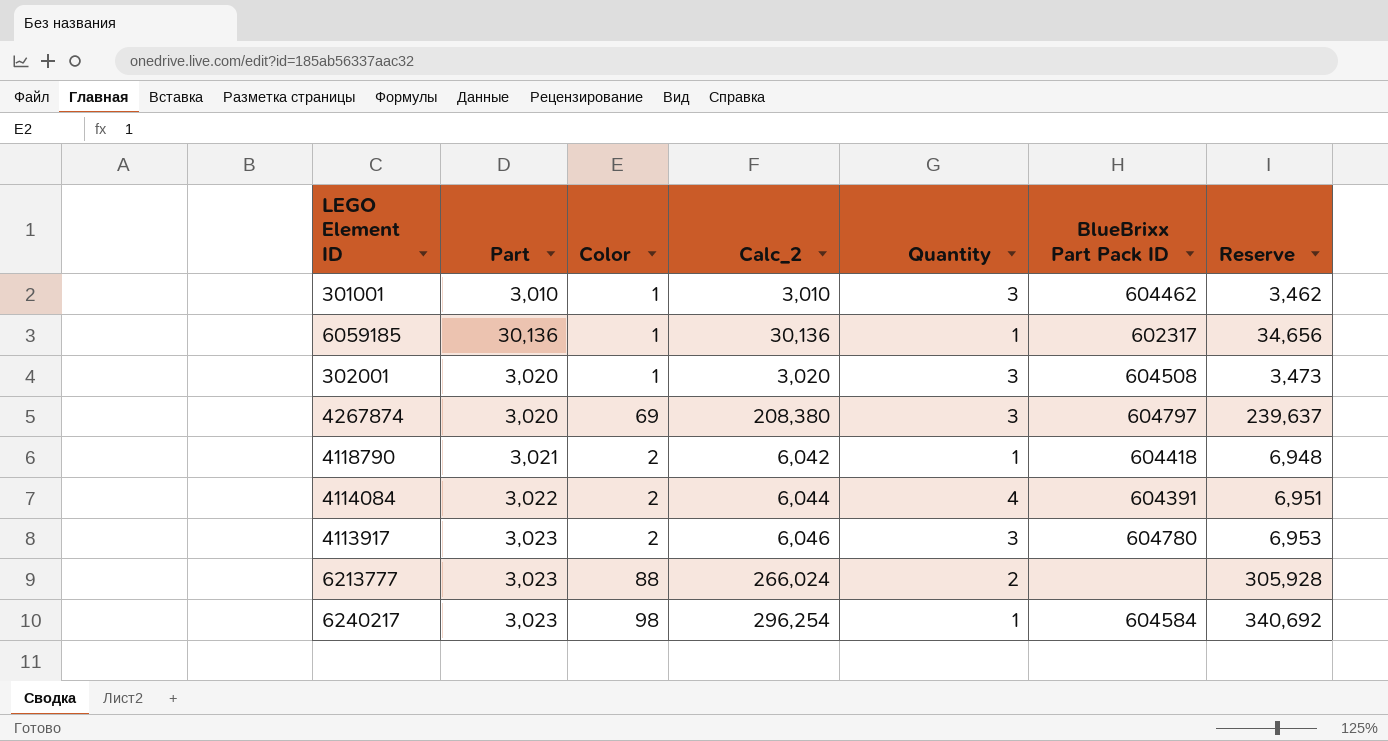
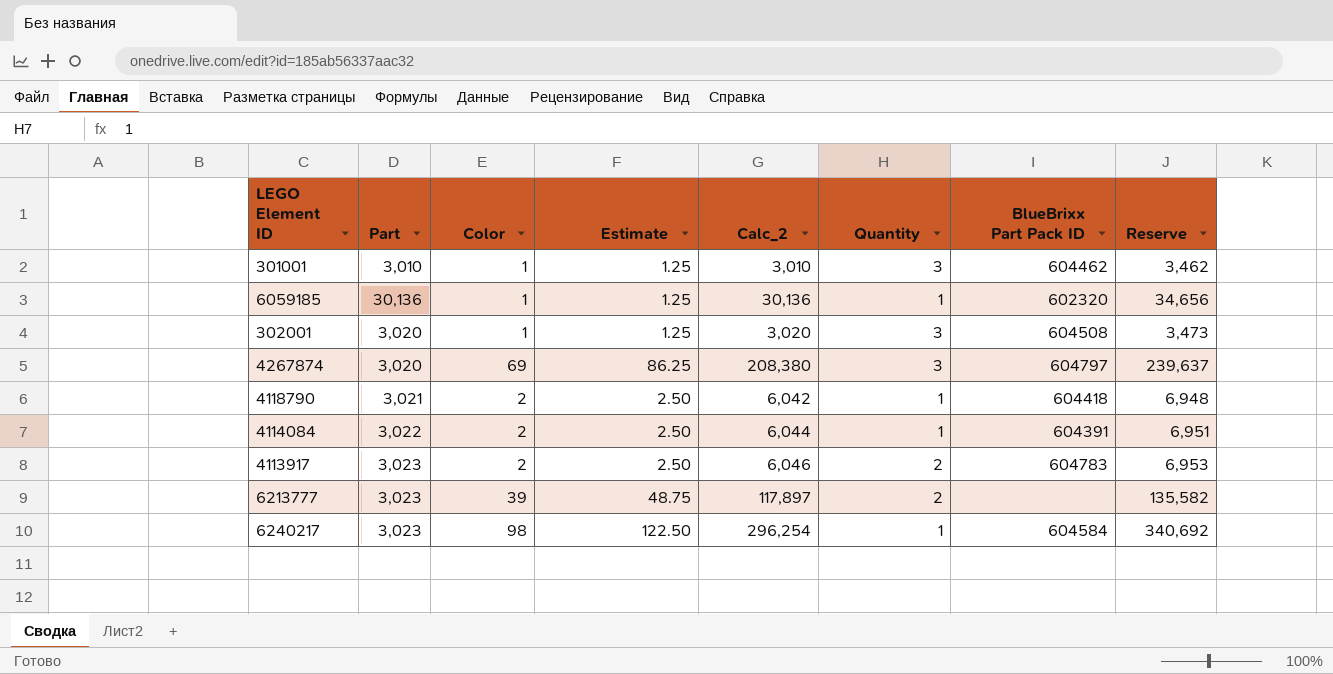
column Estimate | formula: none -> [Color] * 1.25
6059185 | BlueBrixx Part Pack ID: 602317 -> 602320
4114084 | Quantity: 4 -> 1
4113917 | Quantity: 3 -> 2
4113917 | BlueBrixx Part Pack ID: 604780 -> 604783
6213777 | Color: 88 -> 39
6213777 | Calc_2: 266,024 -> 117,897
6213777 | Reserve: 305,928 -> 135,582

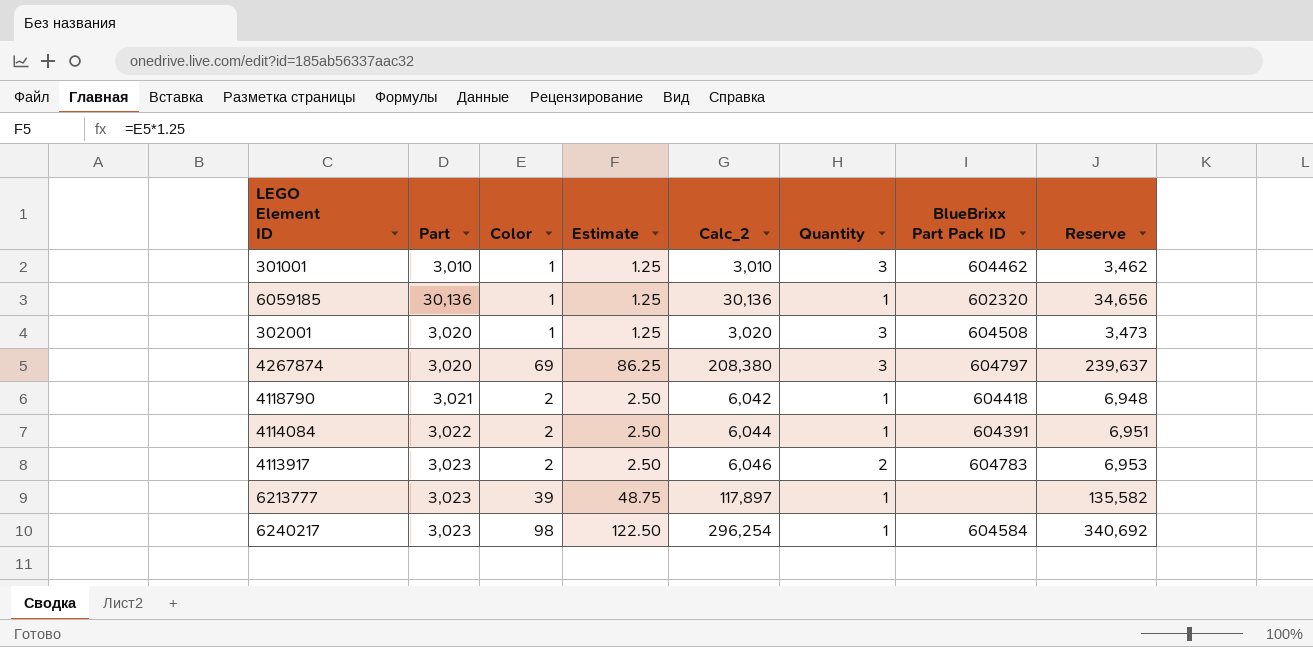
6213777 | Quantity: 2 -> 1

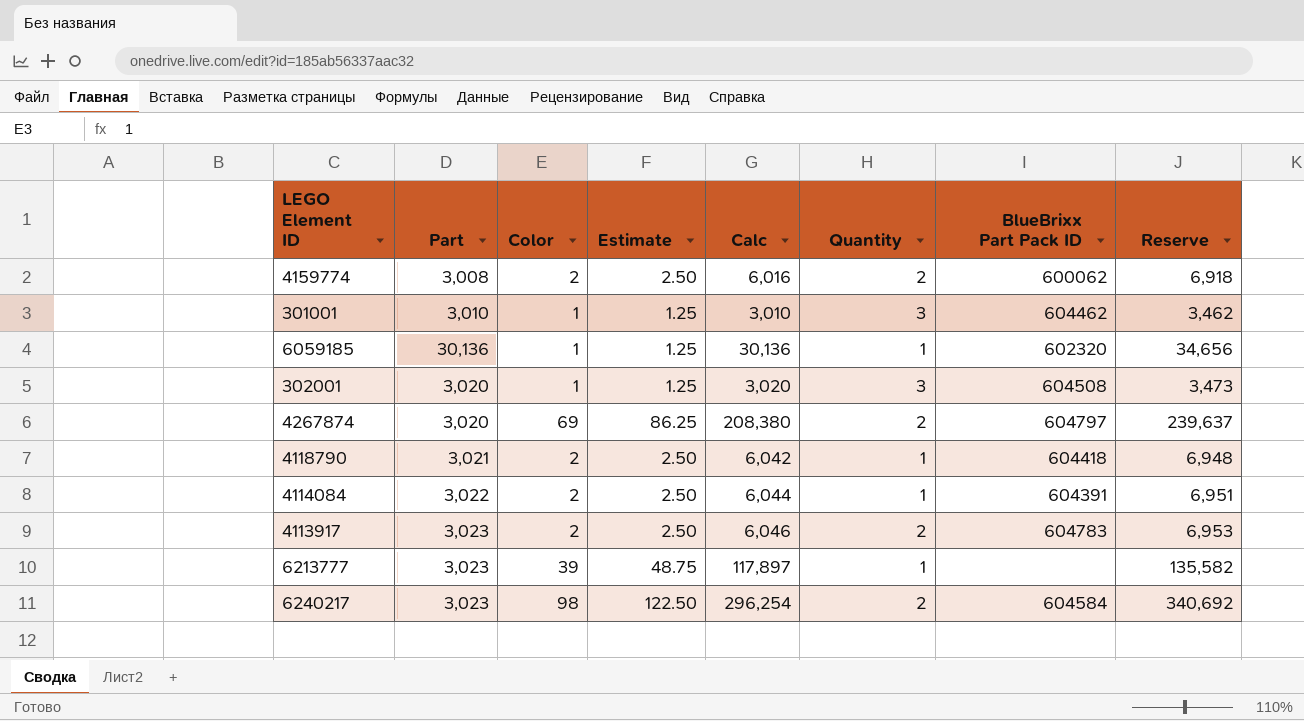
column name: Calc_2 -> Calc
row 4159774: none -> 3,008 | 2 | 2.50 | 6,016 | 2 | 600062 | 6,918
4267874 | Quantity: 3 -> 2
6240217 | Quantity: 1 -> 2

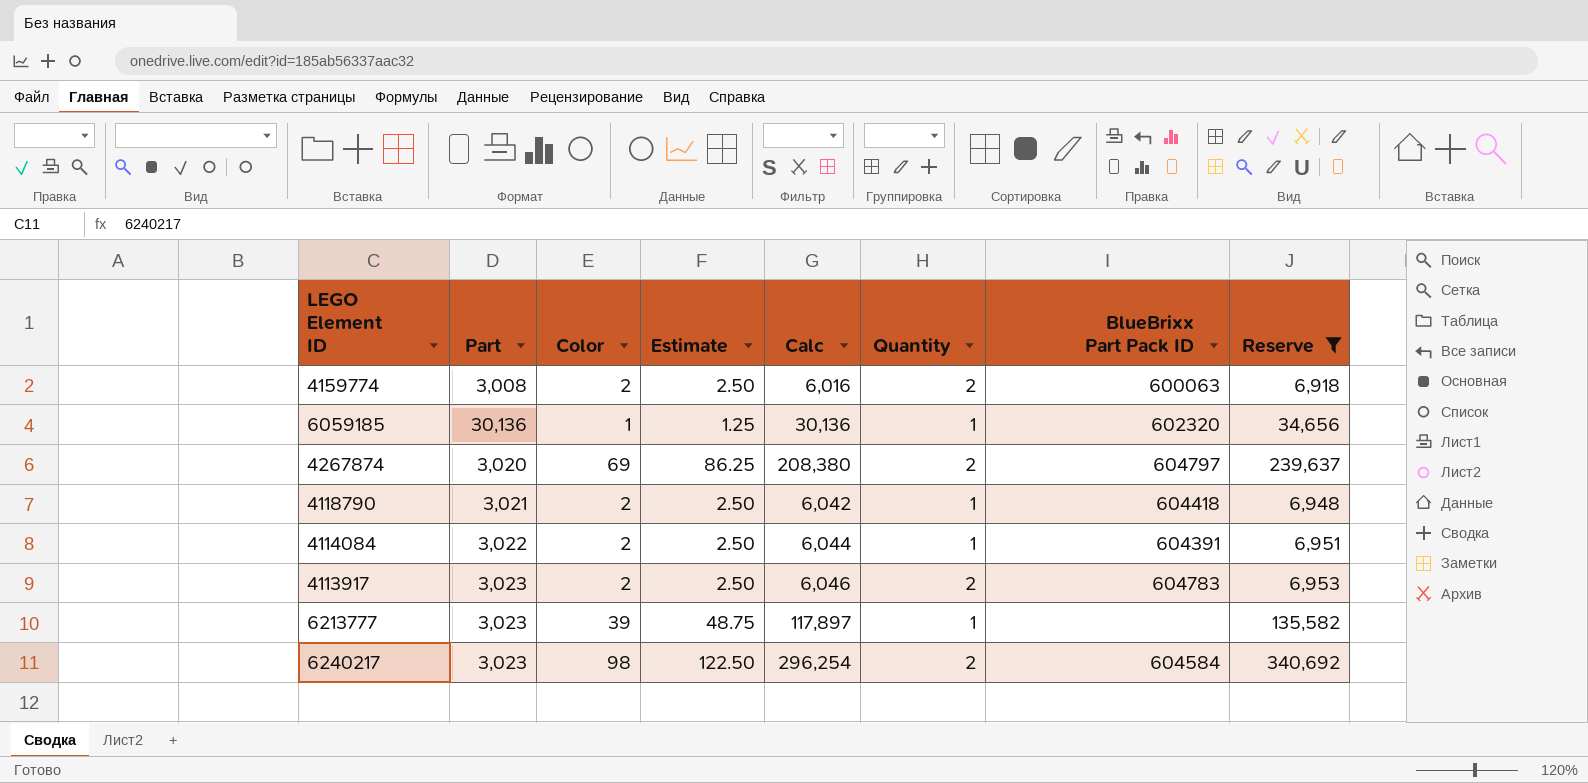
filter: none -> Reserve >= 6,918
4159774 | BlueBrixx Part Pack ID: 600062 -> 600063

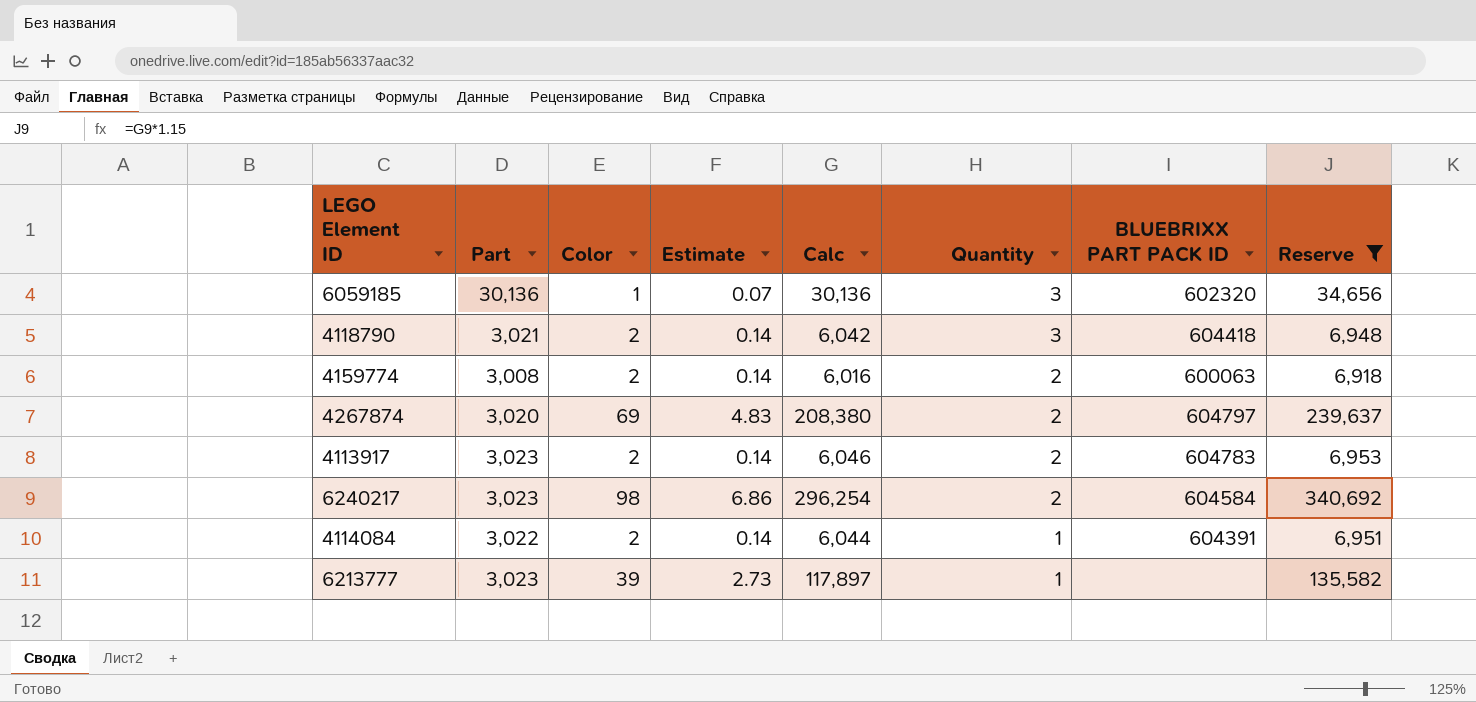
row order: none -> Quantity descending
column Estimate | formula: [Color] * 1.25 -> [Color] * 0.07
column name: BlueBrixx Part Pack ID -> BLUEBRIXX PART PACK ID
6059185 | Quantity: 1 -> 3
4118790 | Quantity: 1 -> 3

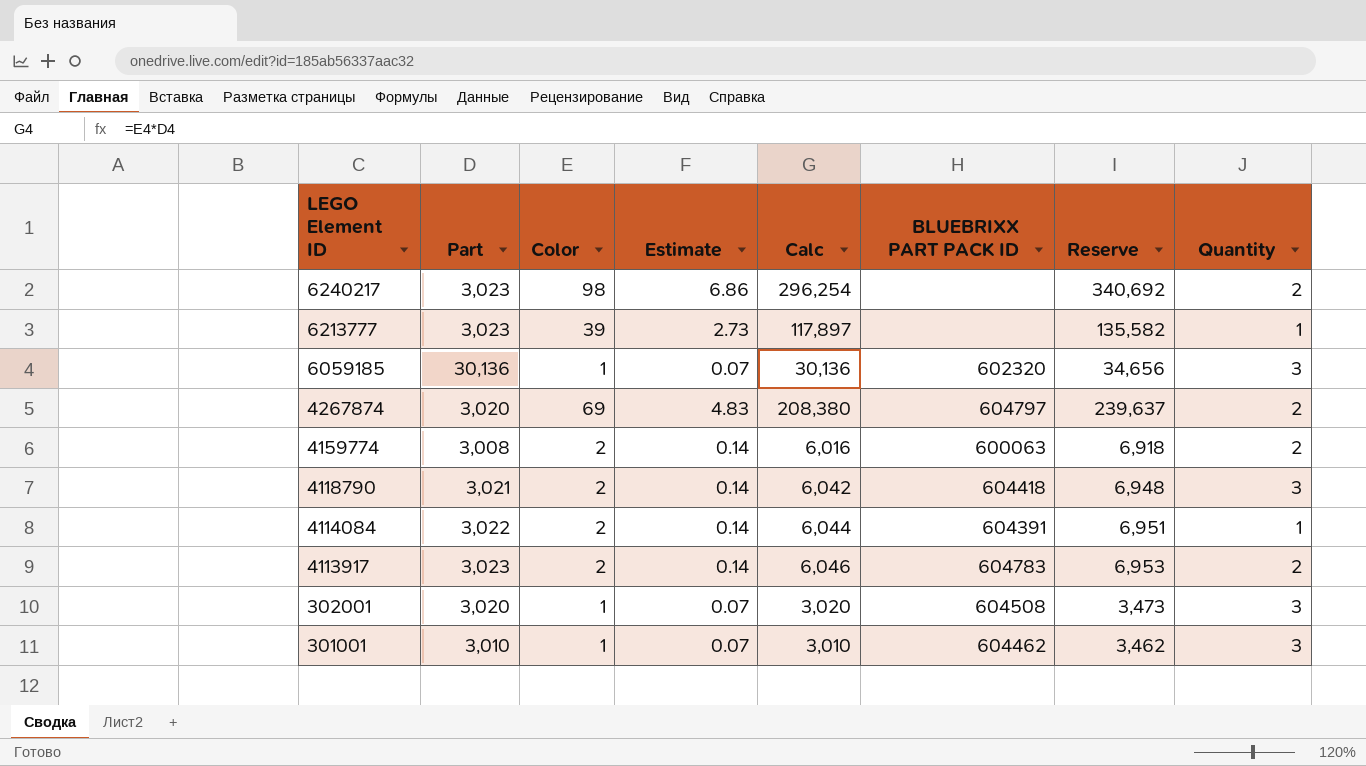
filter: Reserve >= 6,918 -> none
row order: Quantity descending -> LEGO Element ID descending
column Quantity | position: 6 -> 8
6240217 | BLUEBRIXX PART PACK ID: 604584 -> none

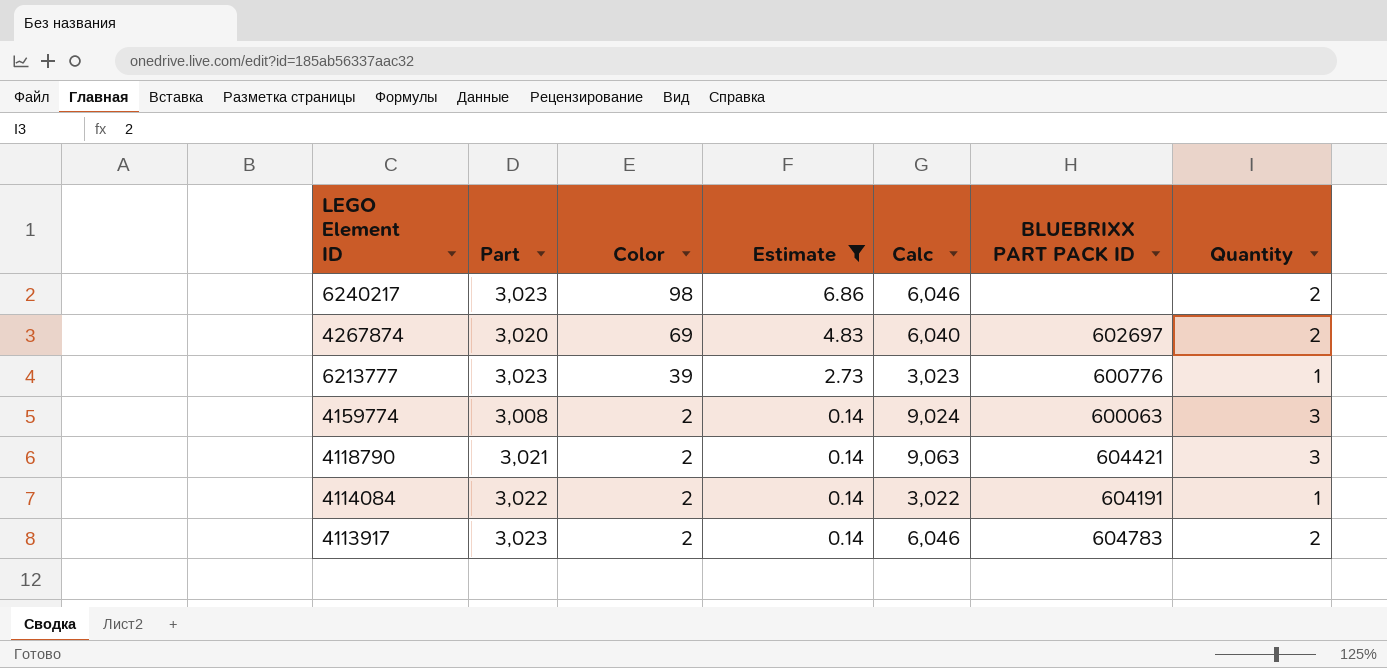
filter: none -> Estimate != 0.07
row order: LEGO Element ID descending -> Color descending
column Reserve | formula: [Calc] * 1.15 -> none
column Calc | formula: [Part] * [Color] -> [Part] * [Quantity]
4267874 | BLUEBRIXX PART PACK ID: 604797 -> 602697
6213777 | BLUEBRIXX PART PACK ID: none -> 600776
4159774 | Quantity: 2 -> 3
4118790 | BLUEBRIXX PART PACK ID: 604418 -> 604421
4114084 | BLUEBRIXX PART PACK ID: 604391 -> 604191

